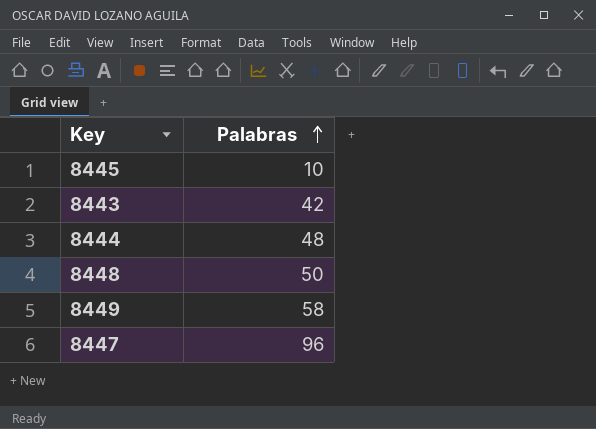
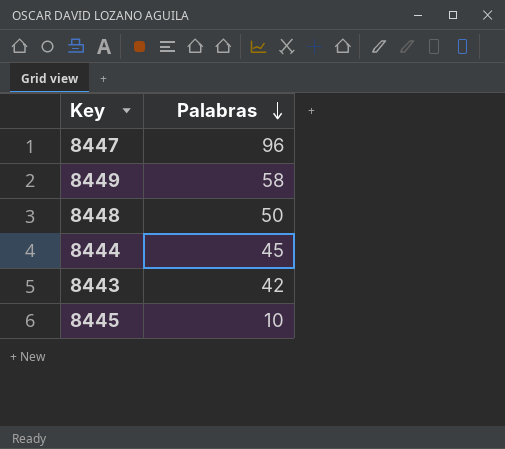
row order: Palabras ascending -> Palabras descending
8444 | Palabras: 48 -> 45

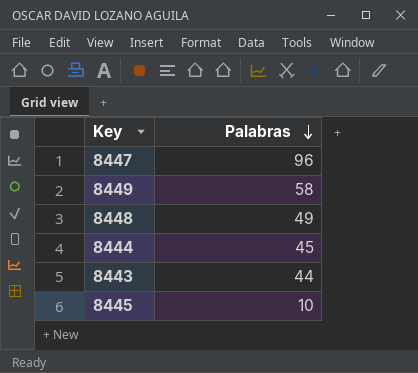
8448 | Palabras: 50 -> 49
8443 | Palabras: 42 -> 44

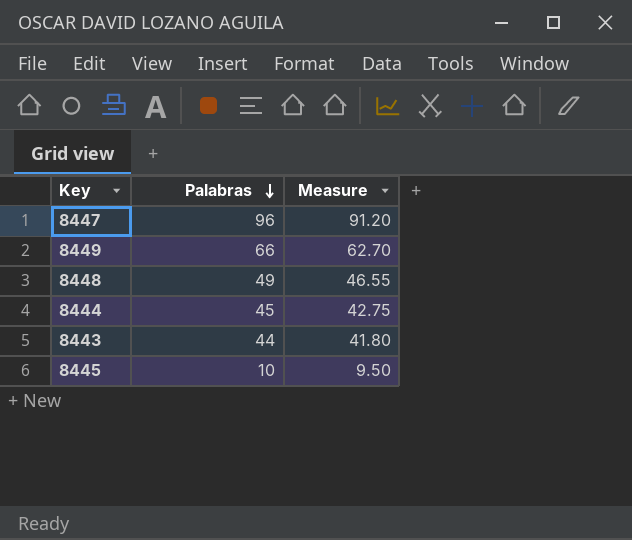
column Measure | formula: none -> [Palabras] * 0.95
8449 | Palabras: 58 -> 66

